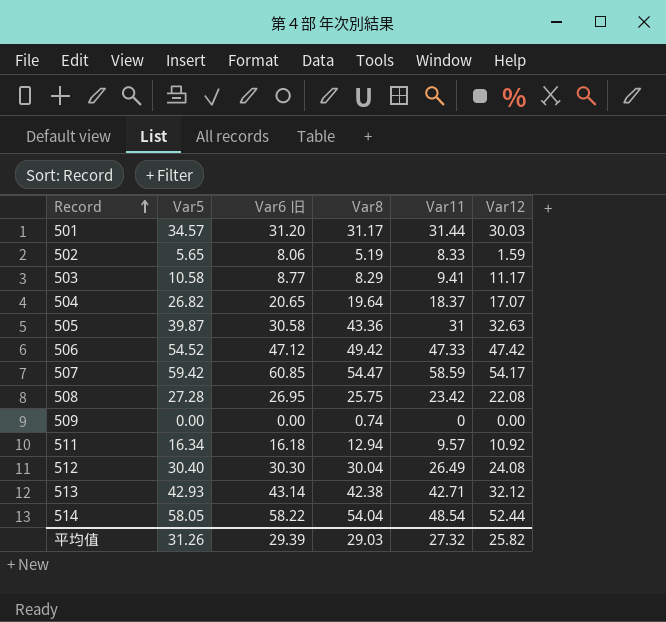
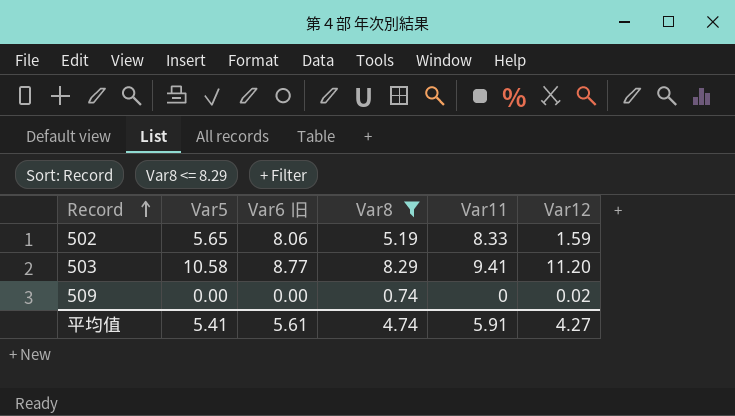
filter: none -> Var8 <= 8.29
503 | Var12: 11.17 -> 11.20
509 | Var12: 0.00 -> 0.02
平均值 | Var5: 31.26 -> 5.41
平均值 | Var6 旧: 29.39 -> 5.61
平均值 | Var8: 29.03 -> 4.74
平均值 | Var11: 27.32 -> 5.91
平均值 | Var12: 25.82 -> 4.27

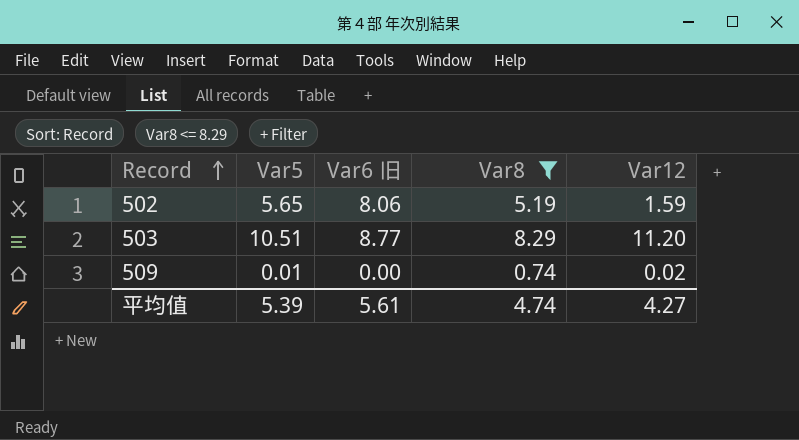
column Var11 | position: 5 -> none
503 | Var5: 10.58 -> 10.51
509 | Var5: 0.00 -> 0.01
平均值 | Var5: 5.41 -> 5.39

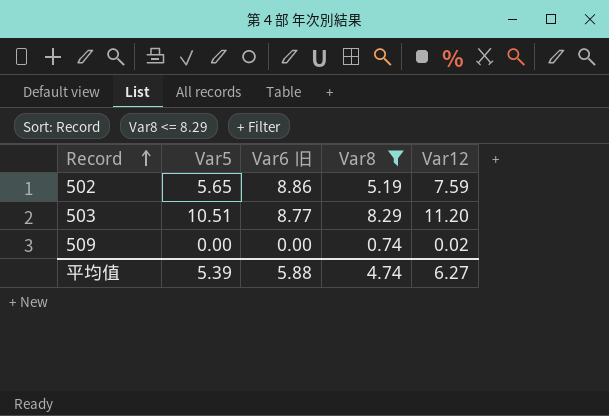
502 | Var6 旧: 8.06 -> 8.86
502 | Var12: 1.59 -> 7.59
509 | Var5: 0.01 -> 0.00
平均值 | Var6 旧: 5.61 -> 5.88
平均值 | Var12: 4.27 -> 6.27

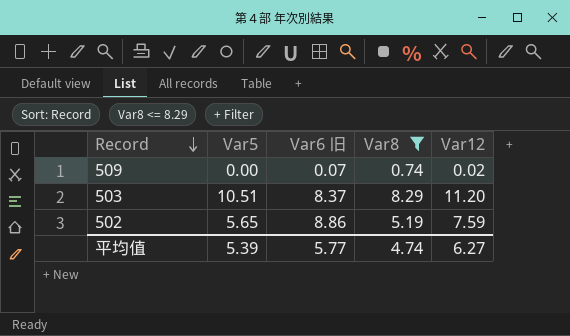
row order: Record ascending -> Record descending
509 | Var6 旧: 0.00 -> 0.07
503 | Var6 旧: 8.77 -> 8.37
平均值 | Var6 旧: 5.88 -> 5.77

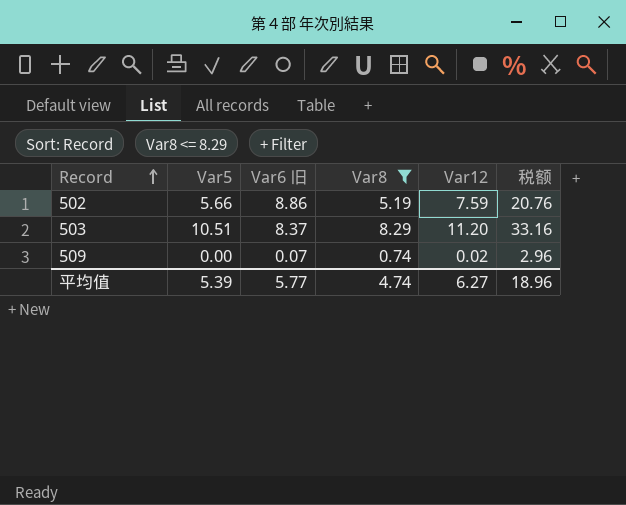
row order: Record descending -> Record ascending
column 税额 | formula: none -> [Var8] * 4
502 | Var5: 5.65 -> 5.66

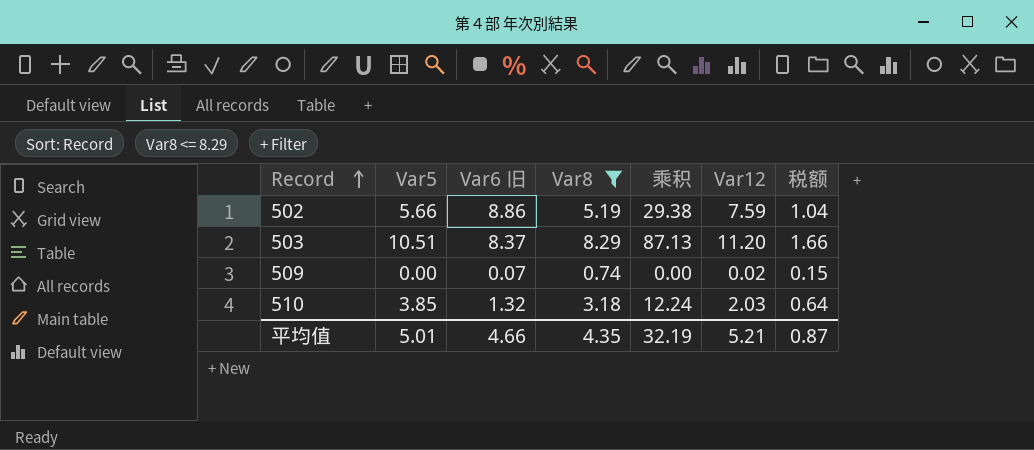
column 乘积 | formula: none -> [Var5] * [Var8]
column 税额 | formula: [Var8] * 4 -> [Var8] * 0.2
row 510: none -> 3.85 | 1.32 | 3.18 | 12.24 | 2.03 | 0.64
平均值 | Var5: 5.39 -> 5.01
平均值 | Var6 旧: 5.77 -> 4.66
平均值 | Var8: 4.74 -> 4.35
平均值 | Var12: 6.27 -> 5.21
平均值 | 税额: 18.96 -> 0.87

